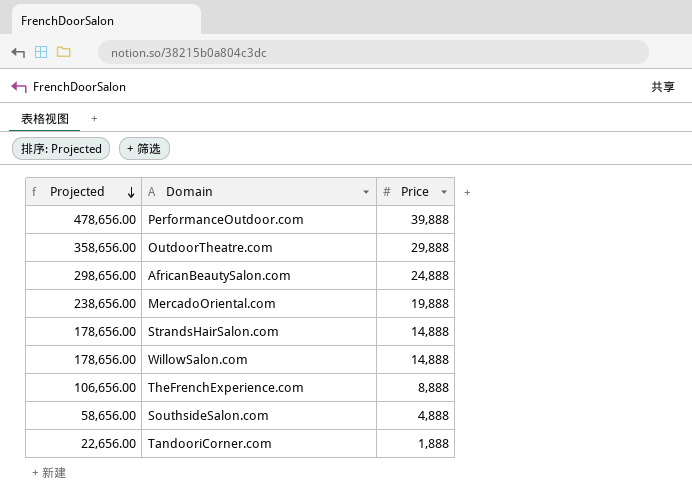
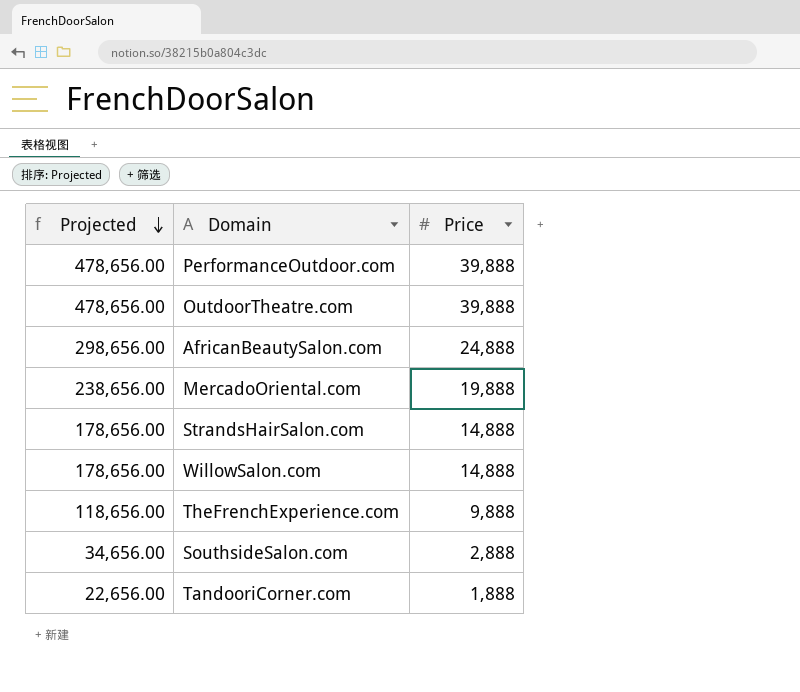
OutdoorTheatre.com | Projected: 358,656.00 -> 478,656.00
OutdoorTheatre.com | Price: 29,888 -> 39,888
TheFrenchExperience.com | Projected: 106,656.00 -> 118,656.00
TheFrenchExperience.com | Price: 8,888 -> 9,888
SouthsideSalon.com | Projected: 58,656.00 -> 34,656.00
SouthsideSalon.com | Price: 4,888 -> 2,888

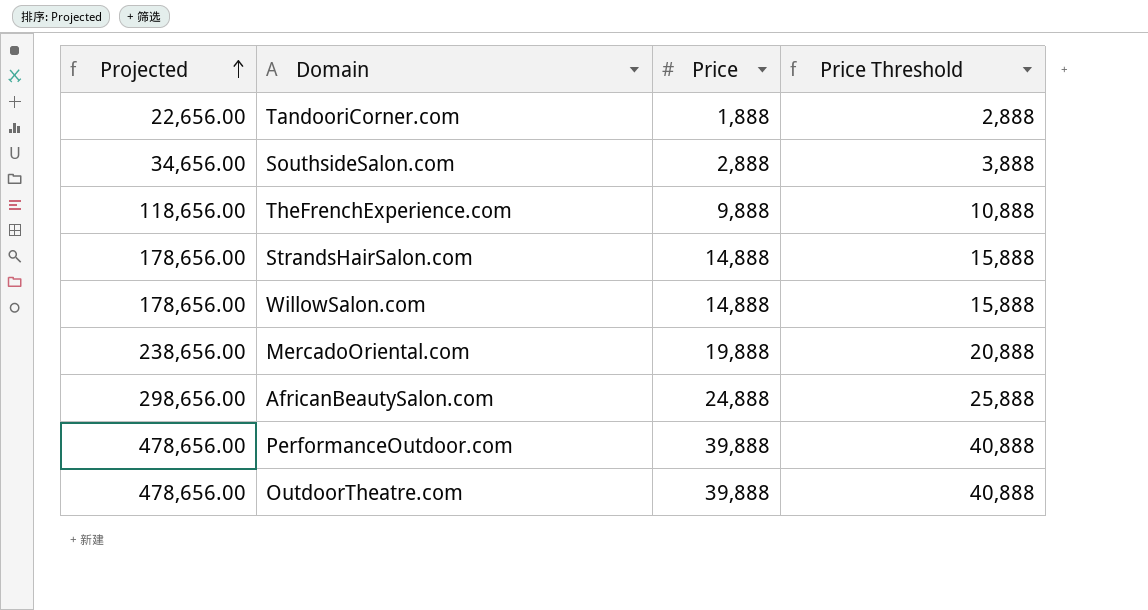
row order: Projected descending -> Projected ascending
column Price Threshold | formula: none -> [Price] + 1000

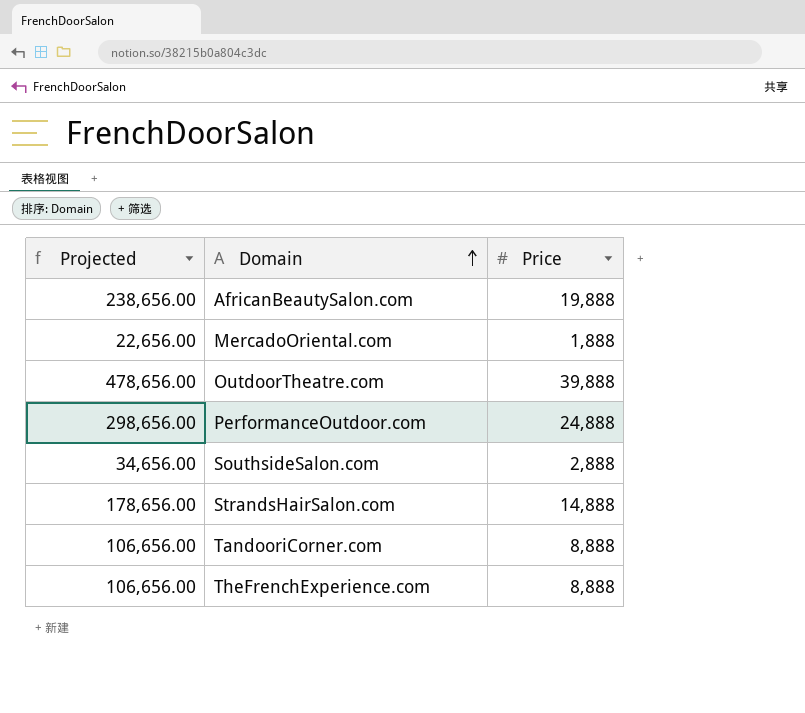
row order: Projected ascending -> Domain ascending
column Price Threshold | formula: [Price] + 1000 -> none
row WillowSalon.com: 178,656.00 | 14,888 | 15,888 -> none
AfricanBeautySalon.com | Projected: 298,656.00 -> 238,656.00
AfricanBeautySalon.com | Price: 24,888 -> 19,888
MercadoOriental.com | Projected: 238,656.00 -> 22,656.00
MercadoOriental.com | Price: 19,888 -> 1,888
PerformanceOutdoor.com | Projected: 478,656.00 -> 298,656.00
PerformanceOutdoor.com | Price: 39,888 -> 24,888
TandooriCorner.com | Projected: 22,656.00 -> 106,656.00
TandooriCorner.com | Price: 1,888 -> 8,888
TheFrenchExperience.com | Projected: 118,656.00 -> 106,656.00
TheFrenchExperience.com | Price: 9,888 -> 8,888

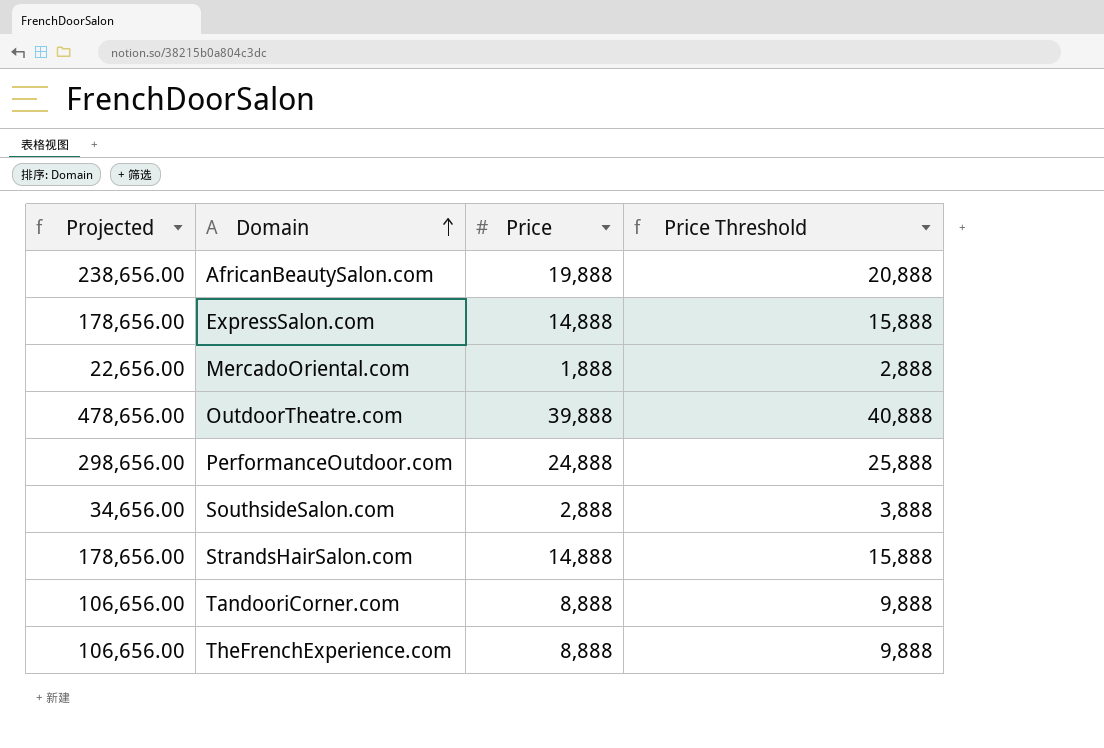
column Price Threshold | formula: none -> [Price] + 1000
row ExpressSalon.com: none -> 178,656.00 | 14,888 | 15,888

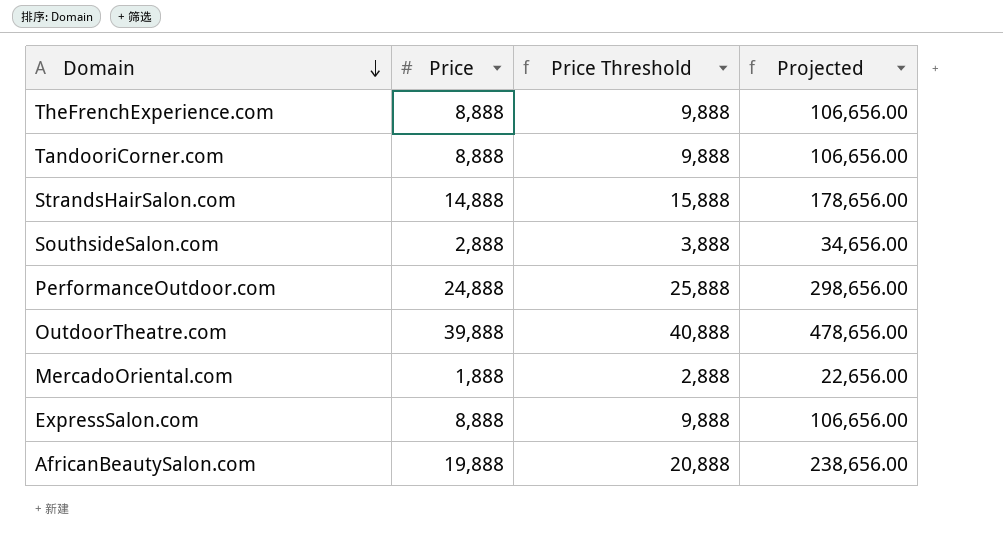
row order: Domain ascending -> Domain descending
column Projected | position: 1 -> 4
ExpressSalon.com | Price: 14,888 -> 8,888
ExpressSalon.com | Price Threshold: 15,888 -> 9,888
ExpressSalon.com | Projected: 178,656.00 -> 106,656.00

